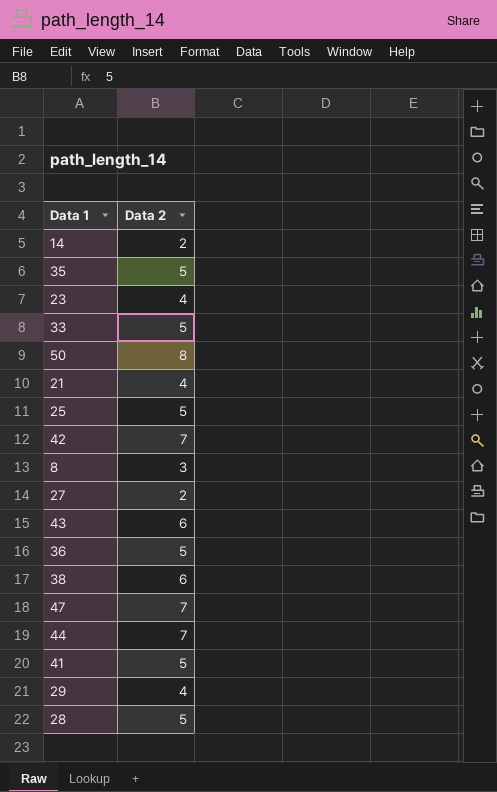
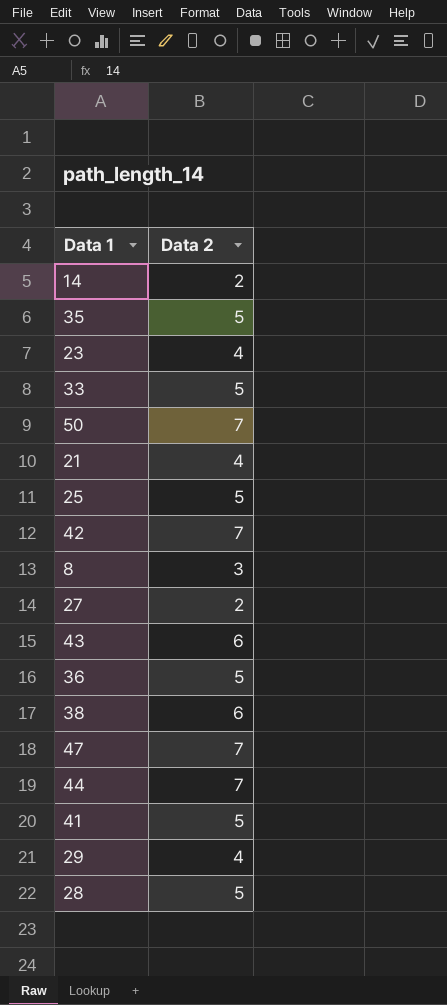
50 | Data 2: 8 -> 7

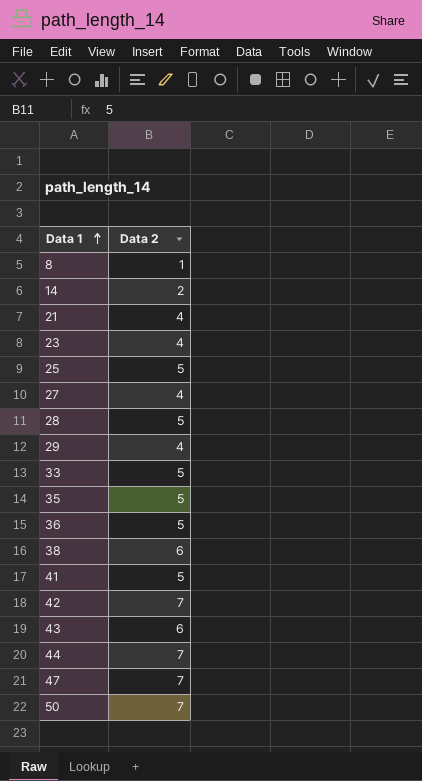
row order: none -> Data 1 ascending
8 | Data 2: 3 -> 1
27 | Data 2: 2 -> 4

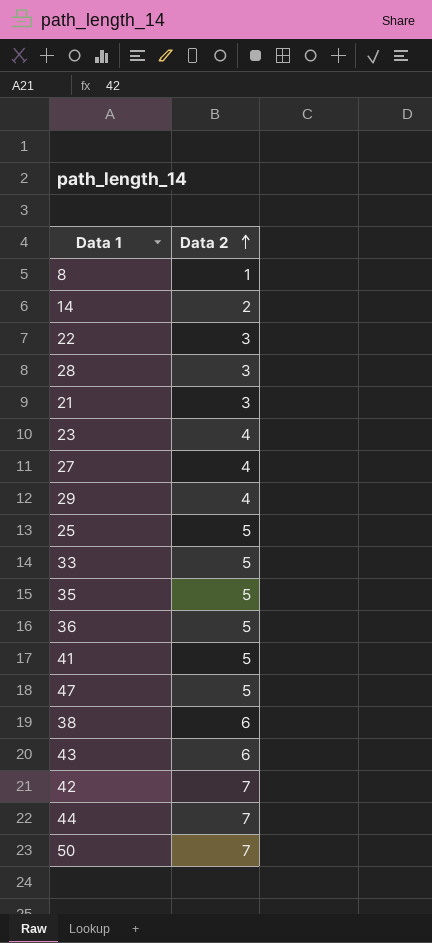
row order: Data 1 ascending -> Data 2 ascending
row 22: none -> 3
28 | Data 2: 5 -> 3
21 | Data 2: 4 -> 3
47 | Data 2: 7 -> 5

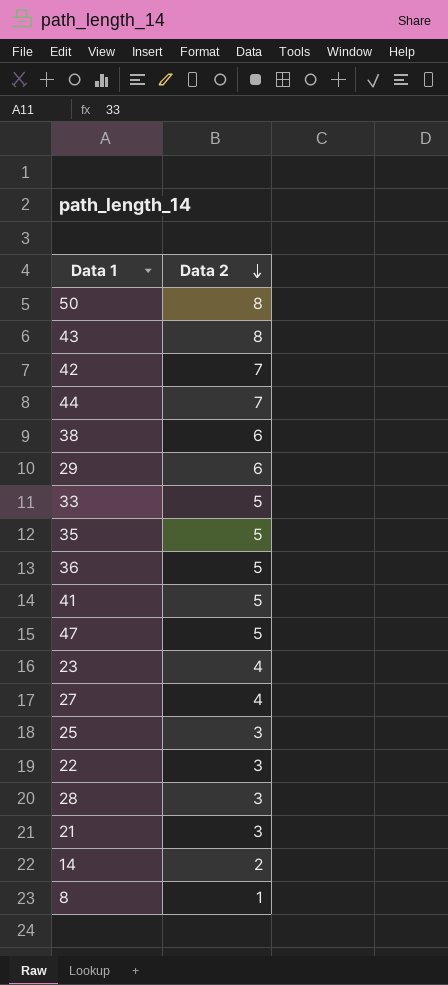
row order: Data 2 ascending -> Data 2 descending
50 | Data 2: 7 -> 8
43 | Data 2: 6 -> 8
29 | Data 2: 4 -> 6
25 | Data 2: 5 -> 3

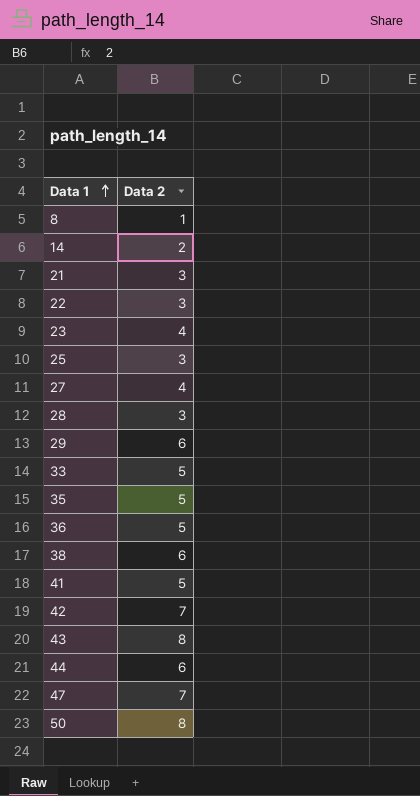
row order: Data 2 descending -> Data 1 ascending
44 | Data 2: 7 -> 6
47 | Data 2: 5 -> 7

